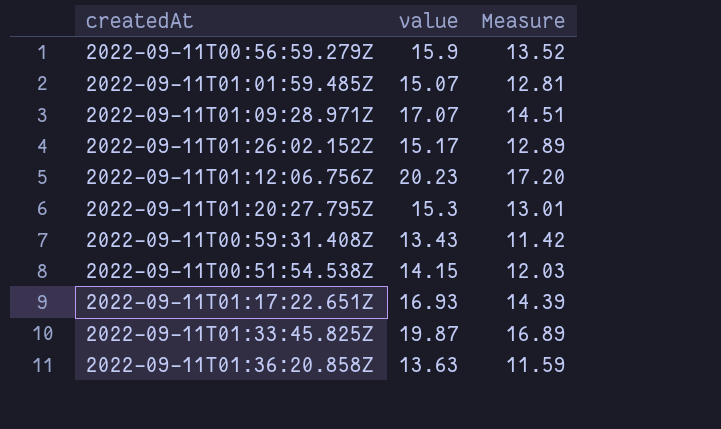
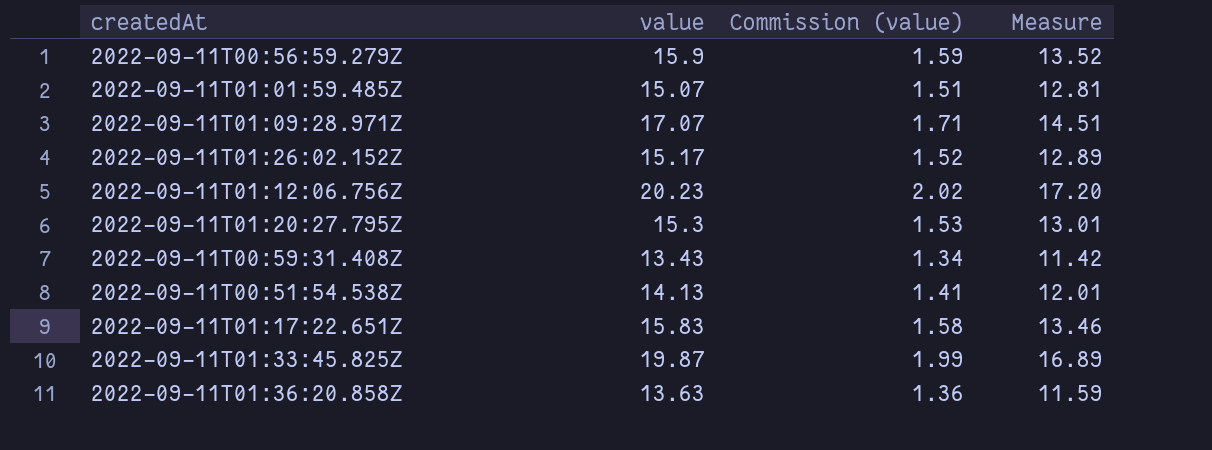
column Commission (value) | formula: none -> [value] * 0.1
2022-09-11T00:51:54.538Z | value: 14.15 -> 14.13
2022-09-11T00:51:54.538Z | Measure: 12.03 -> 12.01
2022-09-11T01:17:22.651Z | value: 16.93 -> 15.83
2022-09-11T01:17:22.651Z | Measure: 14.39 -> 13.46

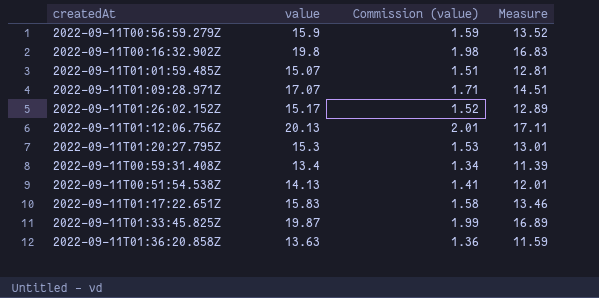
row 2022-09-11T00:16:32.902Z: none -> 19.8 | 1.98 | 16.83
2022-09-11T01:12:06.756Z | value: 20.23 -> 20.13
2022-09-11T01:12:06.756Z | Commission (value): 2.02 -> 2.01
2022-09-11T01:12:06.756Z | Measure: 17.20 -> 17.11
2022-09-11T00:59:31.408Z | value: 13.43 -> 13.4
2022-09-11T00:59:31.408Z | Measure: 11.42 -> 11.39

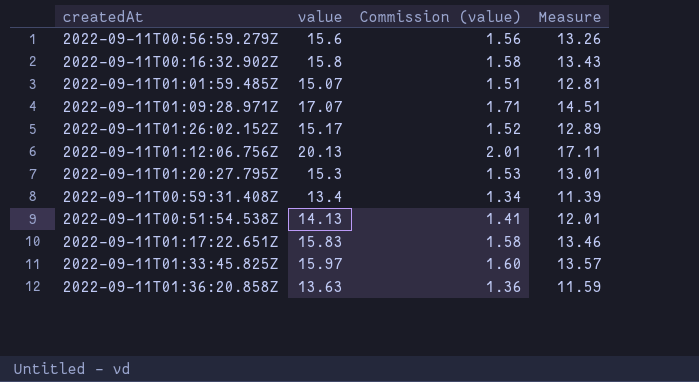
2022-09-11T00:56:59.279Z | value: 15.9 -> 15.6
2022-09-11T00:56:59.279Z | Commission (value): 1.59 -> 1.56
2022-09-11T00:56:59.279Z | Measure: 13.52 -> 13.26
2022-09-11T00:16:32.902Z | value: 19.8 -> 15.8
2022-09-11T00:16:32.902Z | Commission (value): 1.98 -> 1.58
2022-09-11T00:16:32.902Z | Measure: 16.83 -> 13.43
2022-09-11T01:33:45.825Z | value: 19.87 -> 15.97
2022-09-11T01:33:45.825Z | Commission (value): 1.99 -> 1.60
2022-09-11T01:33:45.825Z | Measure: 16.89 -> 13.57

